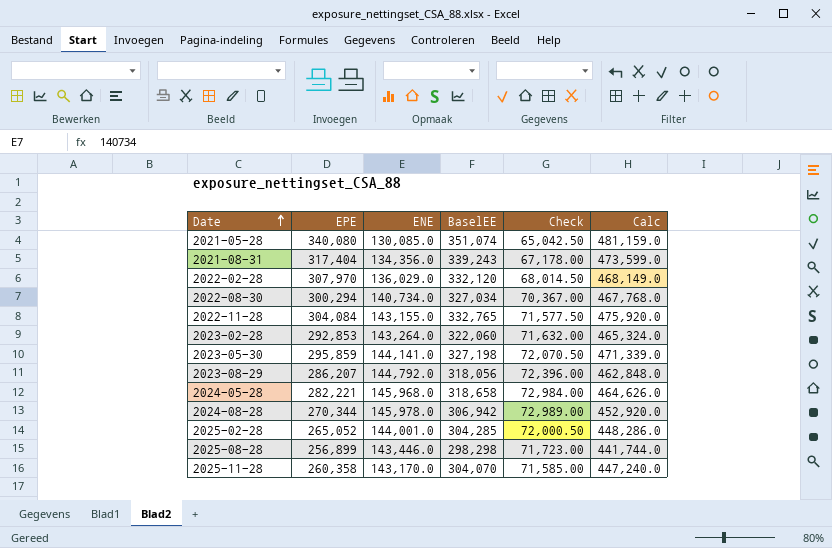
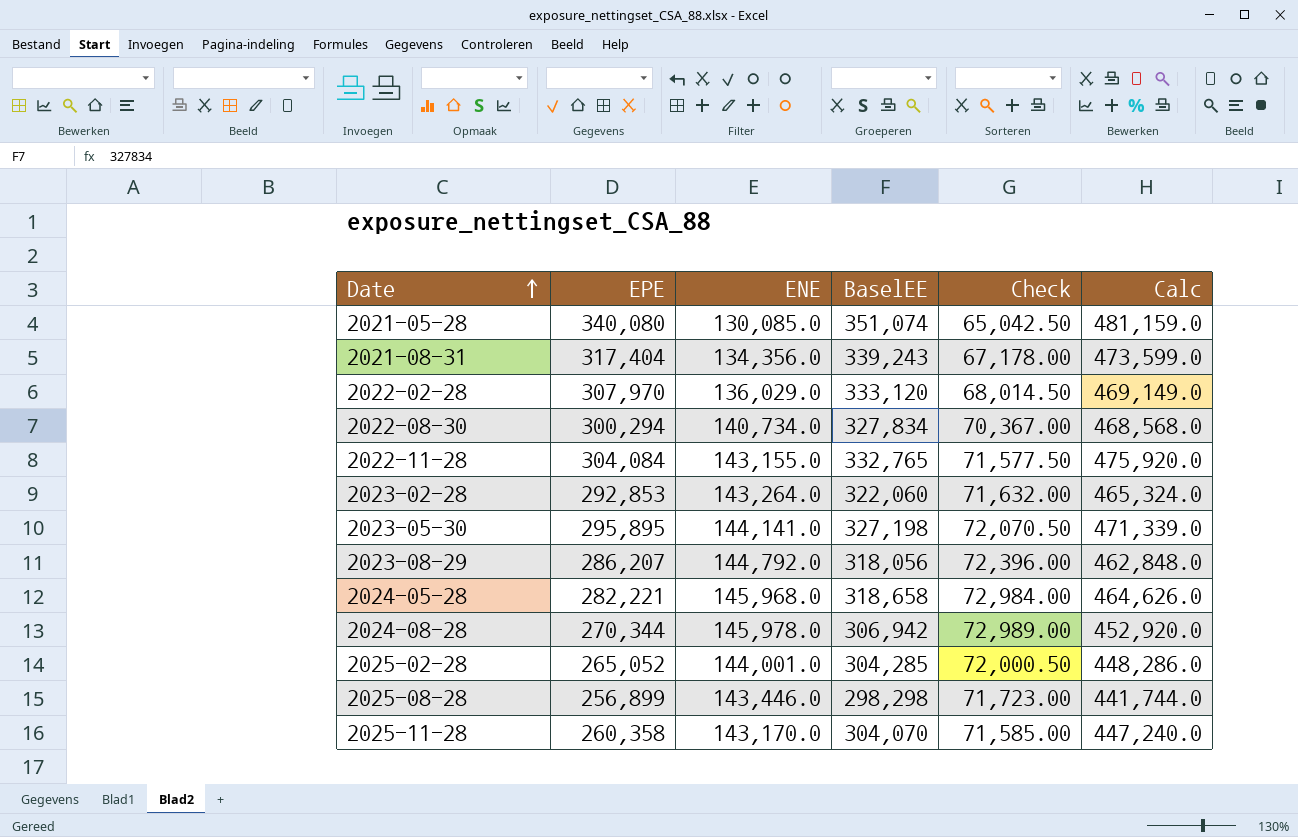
2022-02-28 | BaselEE: 332,120 -> 333,120
2022-02-28 | Calc: 468,149.0 -> 469,149.0
2022-08-30 | BaselEE: 327,034 -> 327,834
2022-08-30 | Calc: 467,768.0 -> 468,568.0
2023-05-30 | EPE: 295,859 -> 295,895

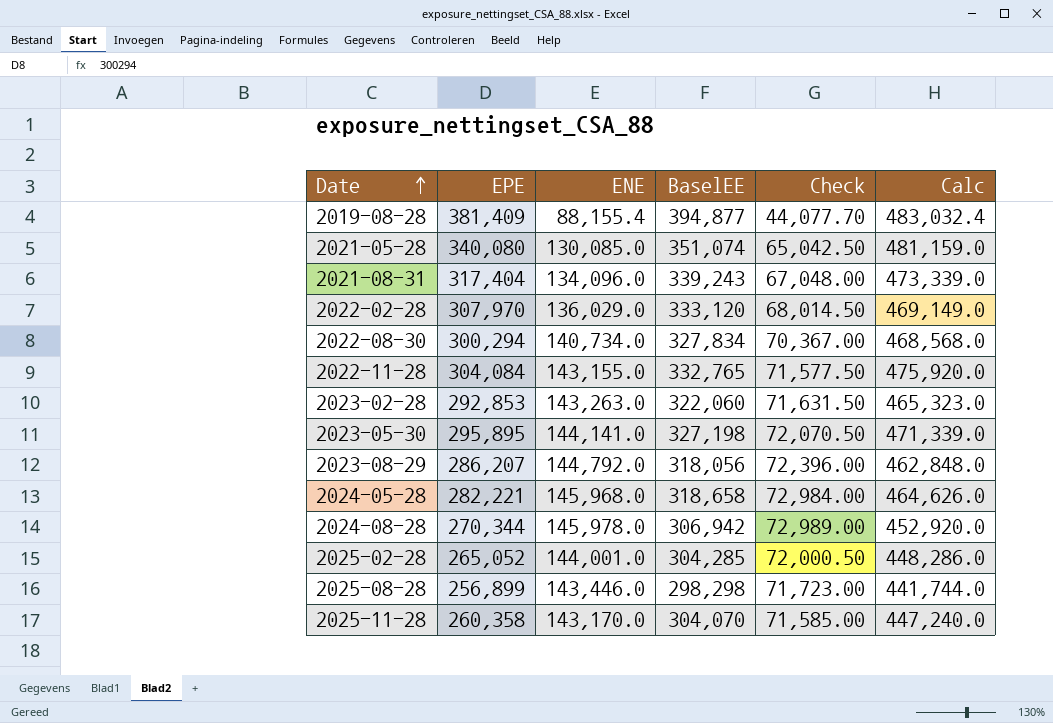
row 2019-08-28: none -> 381,409 | 88,155.4 | 394,877 | 44,077.70 | 483,032.4
2021-08-31 | ENE: 134,356.0 -> 134,096.0
2021-08-31 | Check: 67,178.00 -> 67,048.00
2021-08-31 | Calc: 473,599.0 -> 473,339.0
2023-02-28 | ENE: 143,264.0 -> 143,263.0
2023-02-28 | Check: 71,632.00 -> 71,631.50
2023-02-28 | Calc: 465,324.0 -> 465,323.0

